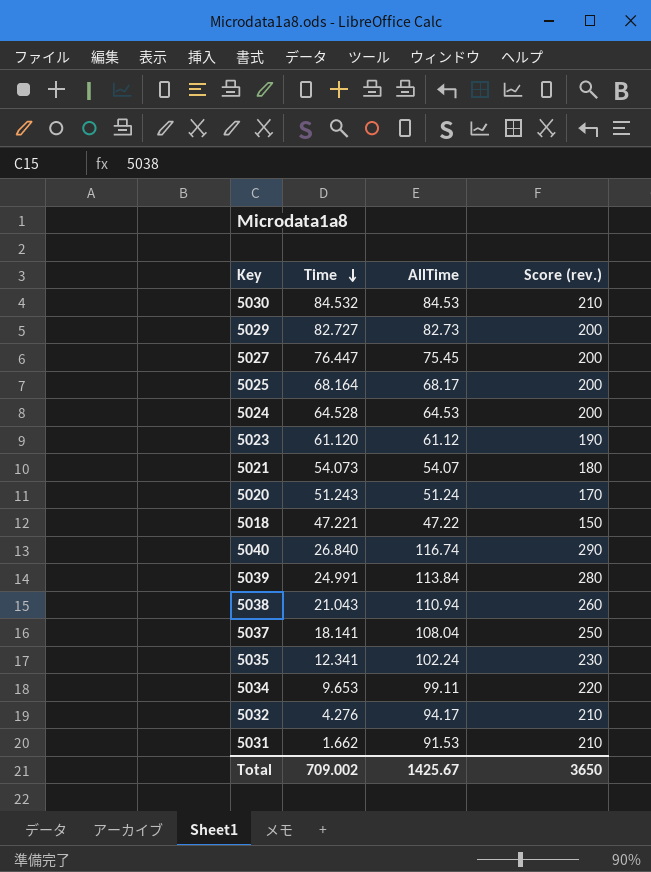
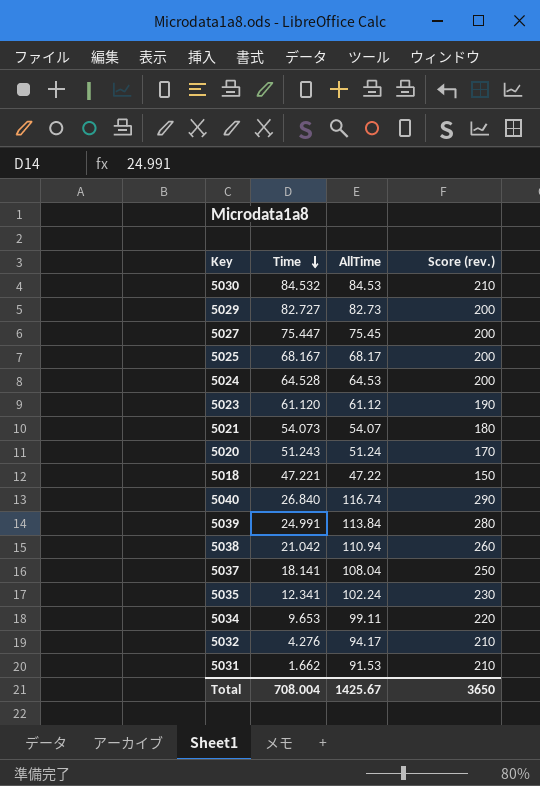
5027 | Time: 76.447 -> 75.447
5025 | Time: 68.164 -> 68.167
5038 | Time: 21.043 -> 21.042
Total | Time: 709.002 -> 708.004

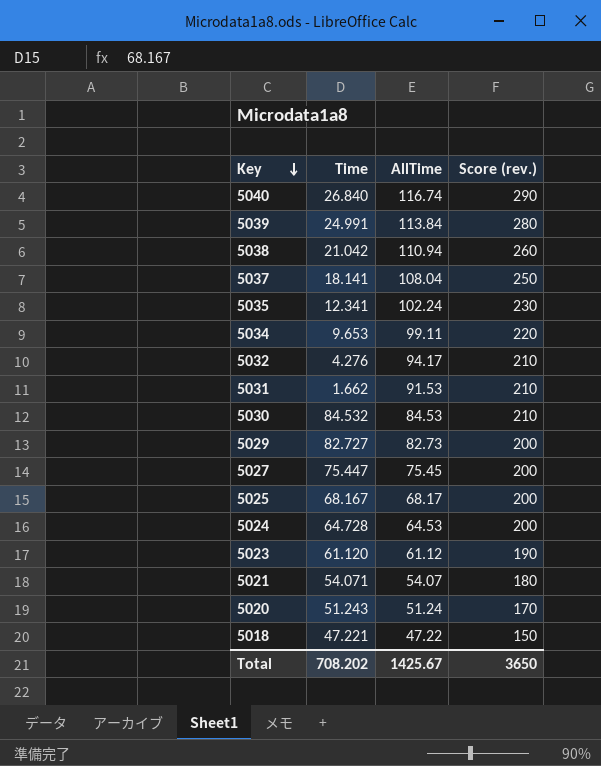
row order: Time descending -> Key descending
5024 | Time: 64.528 -> 64.728
5021 | Time: 54.073 -> 54.071
Total | Time: 708.004 -> 708.202

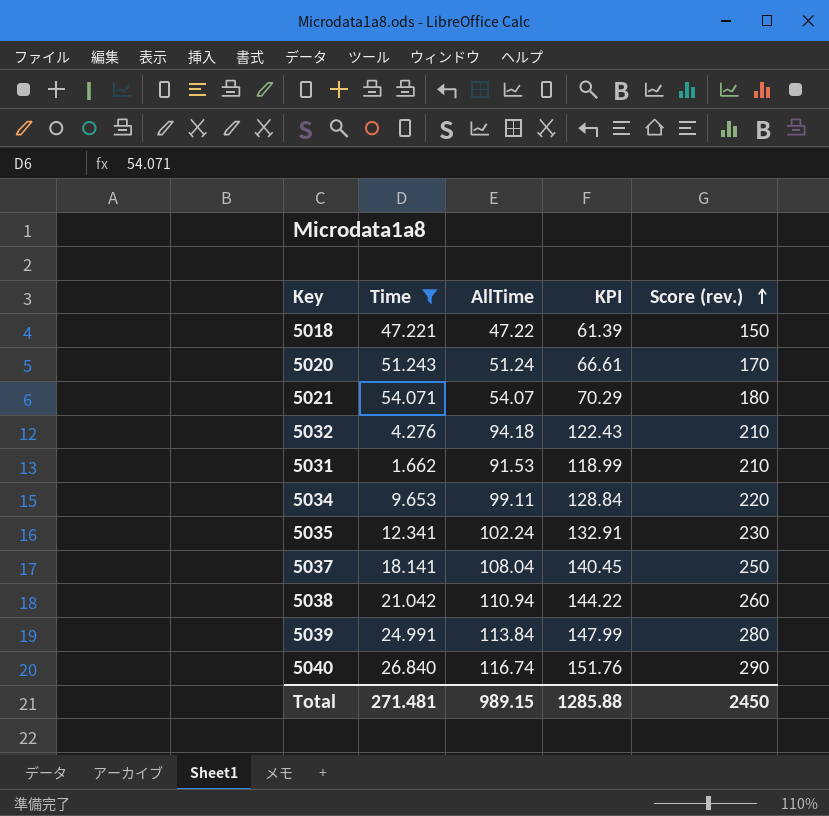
filter: none -> Time <= 54.071
row order: Key descending -> Score (rev.) ascending
column KPI | formula: none -> [AllTime] * 1.3
5032 | AllTime: 94.17 -> 94.18
Total | Time: 708.202 -> 271.481
Total | AllTime: 1425.67 -> 989.15
Total | Score (rev.): 3650 -> 2450

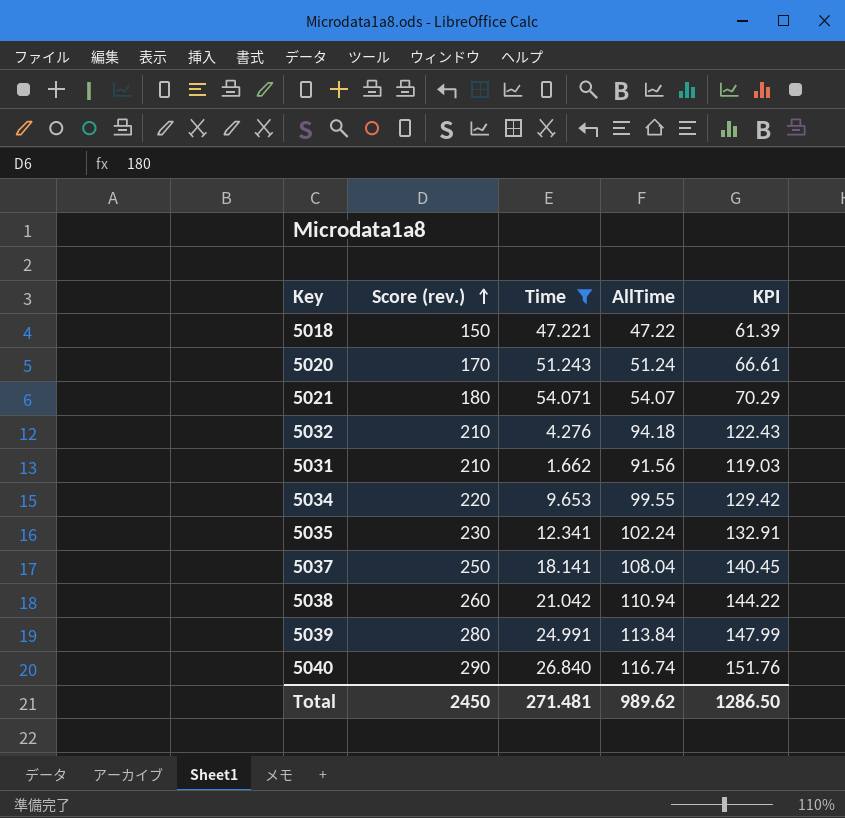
column Score (rev.) | position: 5 -> 2
5031 | AllTime: 91.53 -> 91.56
5031 | KPI: 118.99 -> 119.03
5034 | AllTime: 99.11 -> 99.55
5034 | KPI: 128.84 -> 129.42
Total | AllTime: 989.15 -> 989.62
Total | KPI: 1285.88 -> 1286.50

